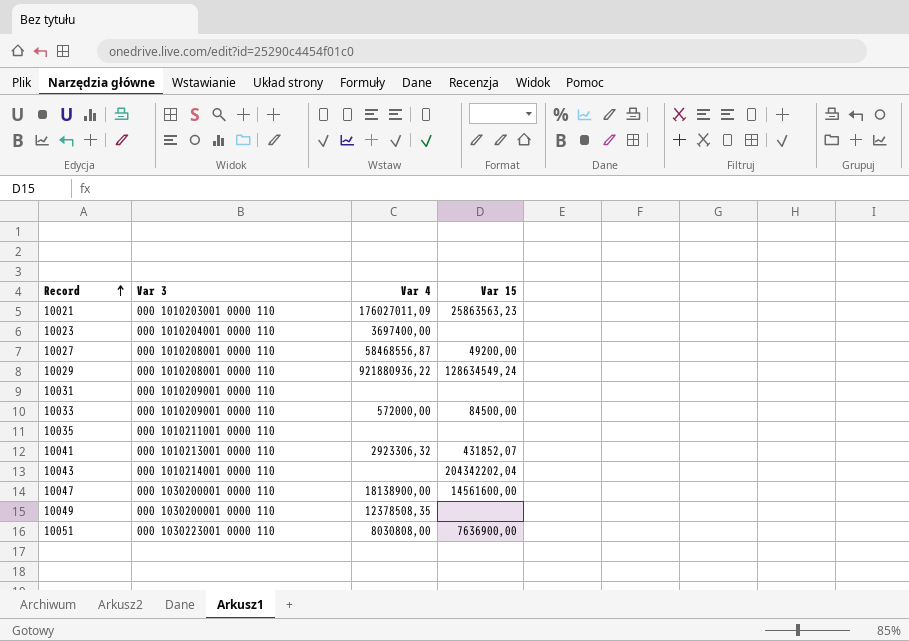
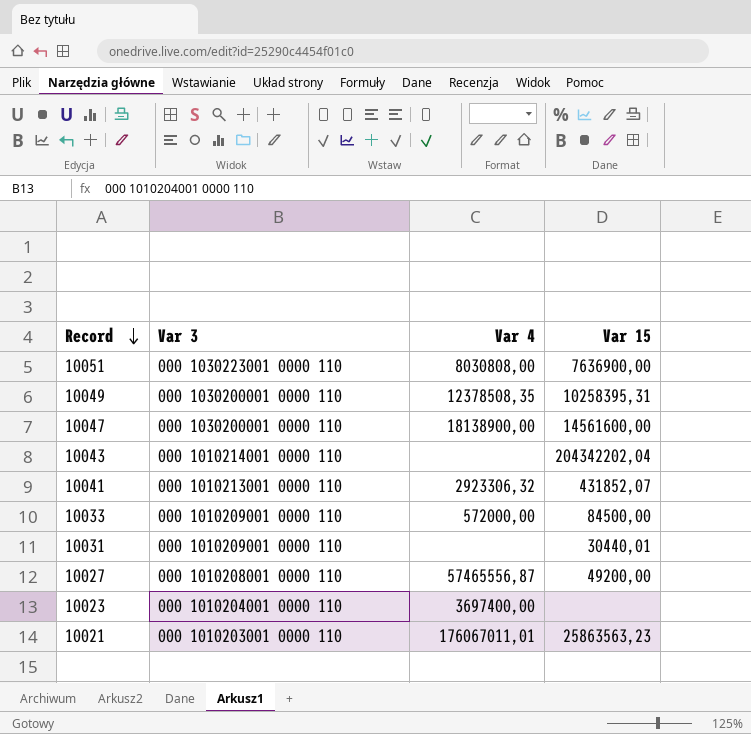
row order: Record ascending -> Record descending
row 10029: 000 1010208001 0000 110 | 921880936,22 | 128634549,24 -> none
row 10035: 000 1010211001 0000 110 | none | none -> none
10049 | Var 15: none -> 10258395,31
10031 | Var 15: none -> 30440,01
10027 | Var 4: 58468556,87 -> 57465556,87
10021 | Var 4: 176027011,09 -> 176067011,01

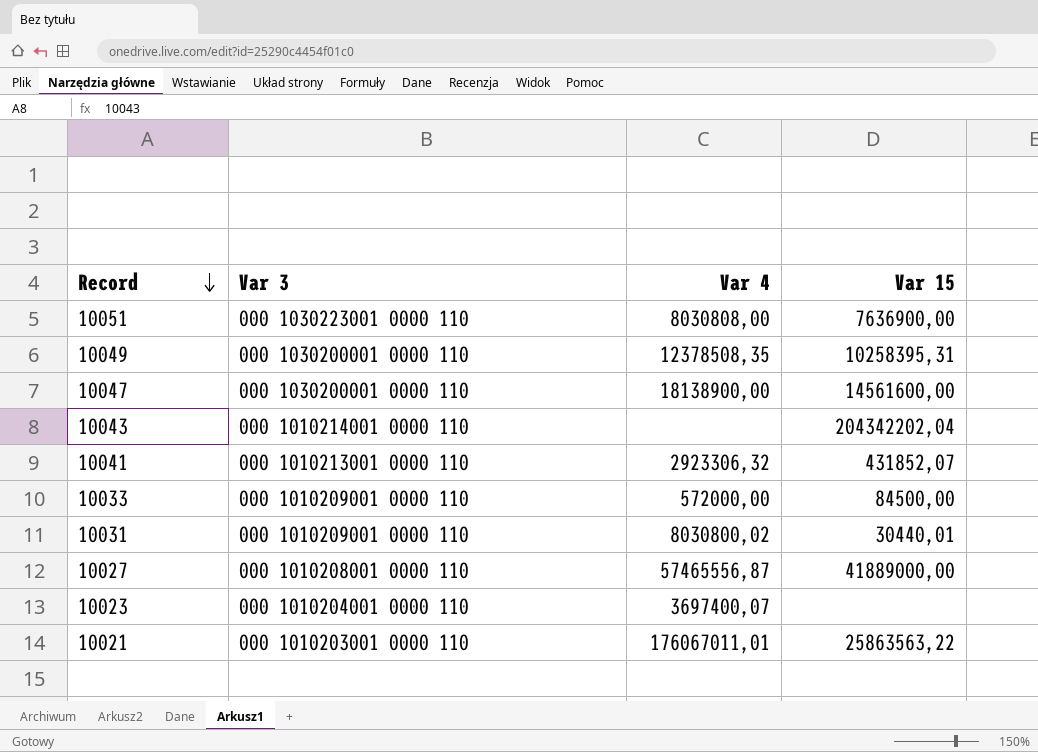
10031 | Var 4: none -> 8030800,02
10027 | Var 15: 49200,00 -> 41889000,00
10023 | Var 4: 3697400,00 -> 3697400,07
10021 | Var 15: 25863563,23 -> 25863563,22

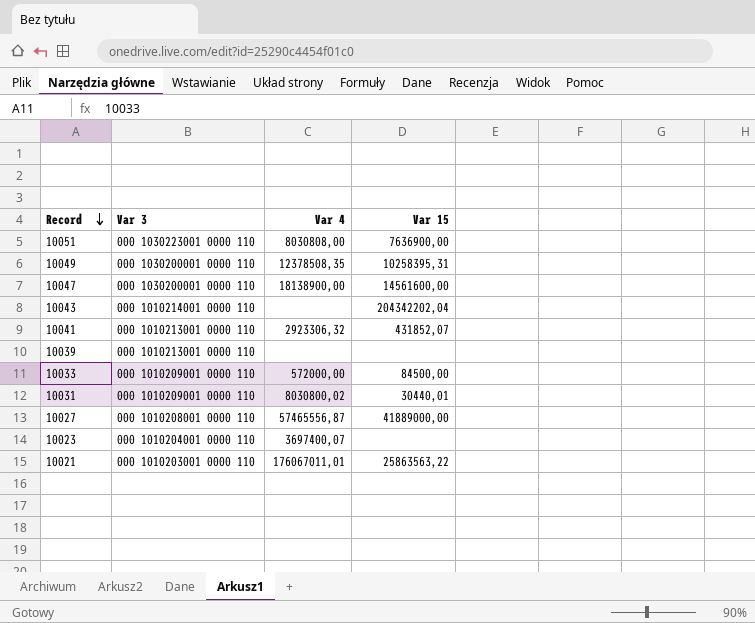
row 10039: none -> 000 1010213001 0000 110 | none | none

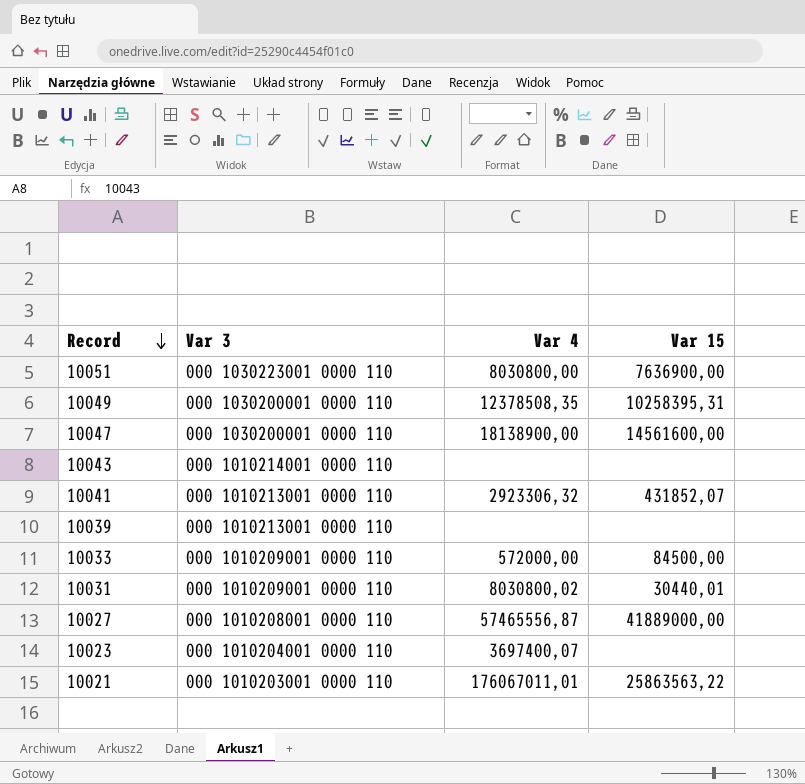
10051 | Var 4: 8030808,00 -> 8030800,00
10043 | Var 15: 204342202,04 -> none

